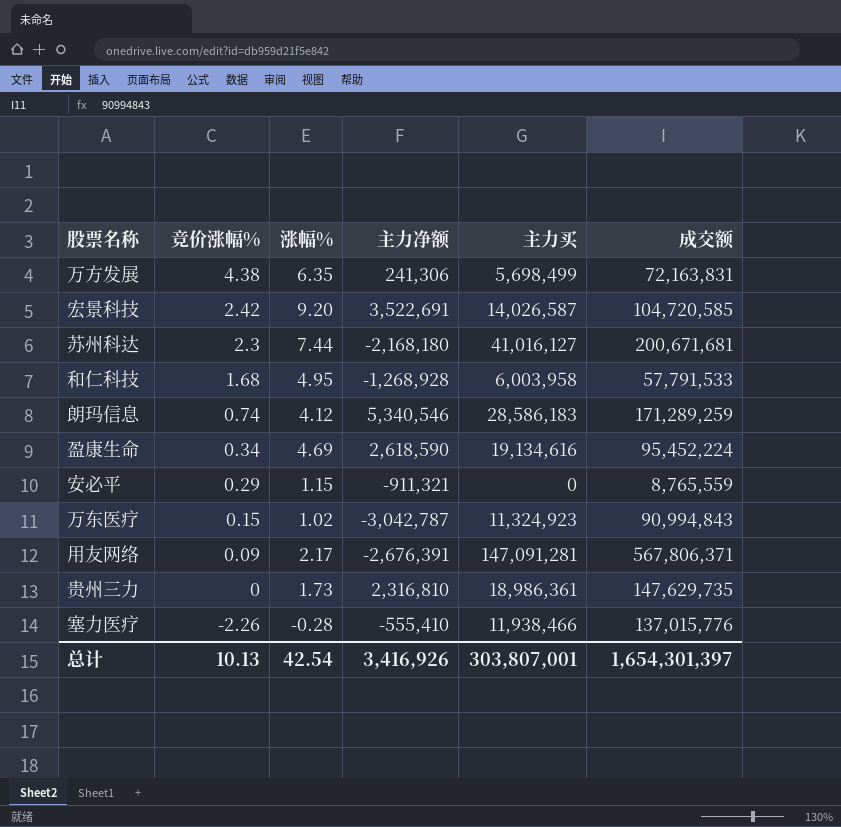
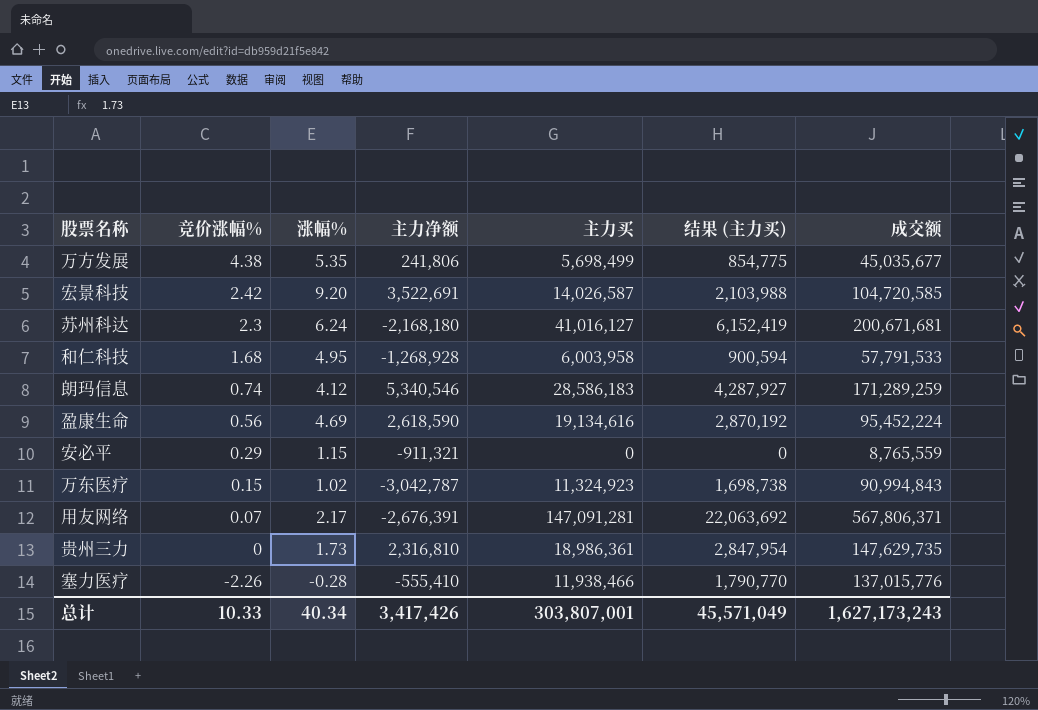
column 结果 (主力买) | formula: none -> [主力买] * 0.15
万方发展 | 涨幅%: 6.35 -> 5.35
万方发展 | 主力净额: 241,306 -> 241,806
万方发展 | 成交额: 72,163,831 -> 45,035,677
苏州科达 | 涨幅%: 7.44 -> 6.24
盈康生命 | 竞价涨幅%: 0.34 -> 0.56
用友网络 | 竞价涨幅%: 0.09 -> 0.07
总计 | 竞价涨幅%: 10.13 -> 10.33
总计 | 涨幅%: 42.54 -> 40.34
总计 | 主力净额: 3,416,926 -> 3,417,426
总计 | 成交额: 1,654,301,397 -> 1,627,173,243

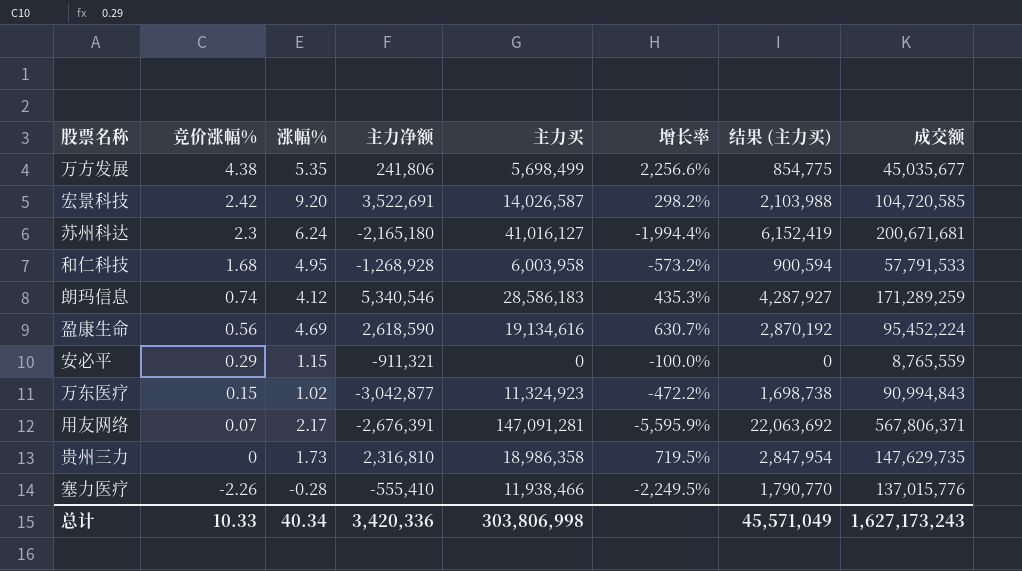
column 增长率 | formula: none -> ([主力买] - [主力净额]) / [主力净额]
苏州科达 | 主力净额: -2,168,180 -> -2,165,180
万东医疗 | 主力净额: -3,042,787 -> -3,042,877
贵州三力 | 主力买: 18,986,361 -> 18,986,358
总计 | 主力净额: 3,417,426 -> 3,420,336
总计 | 主力买: 303,807,001 -> 303,806,998

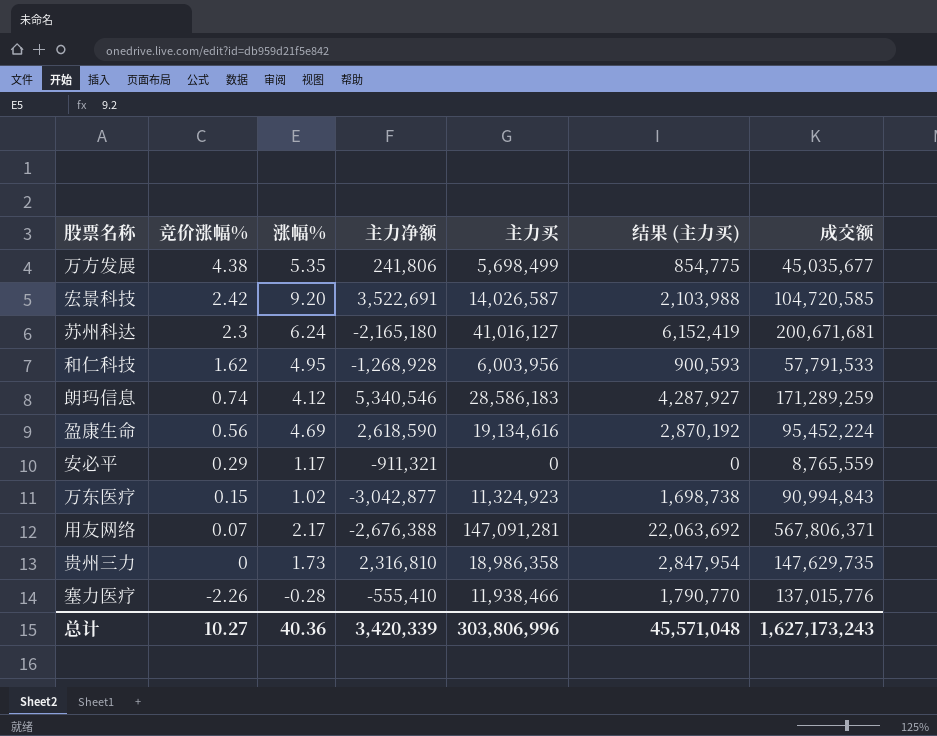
column 增长率 | formula: ([主力买] - [主力净额]) / [主力净额] -> none
和仁科技 | 竞价涨幅%: 1.68 -> 1.62
和仁科技 | 主力买: 6,003,958 -> 6,003,956
和仁科技 | 结果 (主力买): 900,594 -> 900,593
安必平 | 涨幅%: 1.15 -> 1.17
用友网络 | 主力净额: -2,676,391 -> -2,676,388
总计 | 竞价涨幅%: 10.33 -> 10.27
总计 | 涨幅%: 40.34 -> 40.36
总计 | 主力净额: 3,420,336 -> 3,420,339
总计 | 主力买: 303,806,998 -> 303,806,996
总计 | 结果 (主力买): 45,571,049 -> 45,571,048

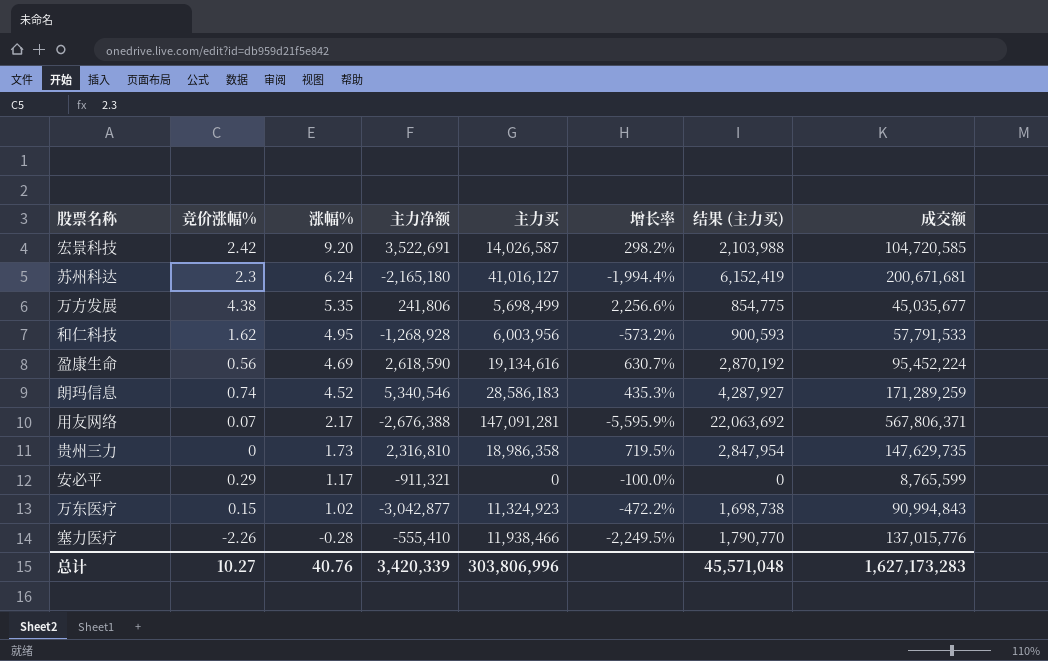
row order: 竞价涨幅% descending -> 涨幅% descending
column 增长率 | formula: none -> ([主力买] - [主力净额]) / [主力净额]
朗玛信息 | 涨幅%: 4.12 -> 4.52
安必平 | 成交额: 8,765,559 -> 8,765,599
总计 | 涨幅%: 40.36 -> 40.76
总计 | 成交额: 1,627,173,243 -> 1,627,173,283

